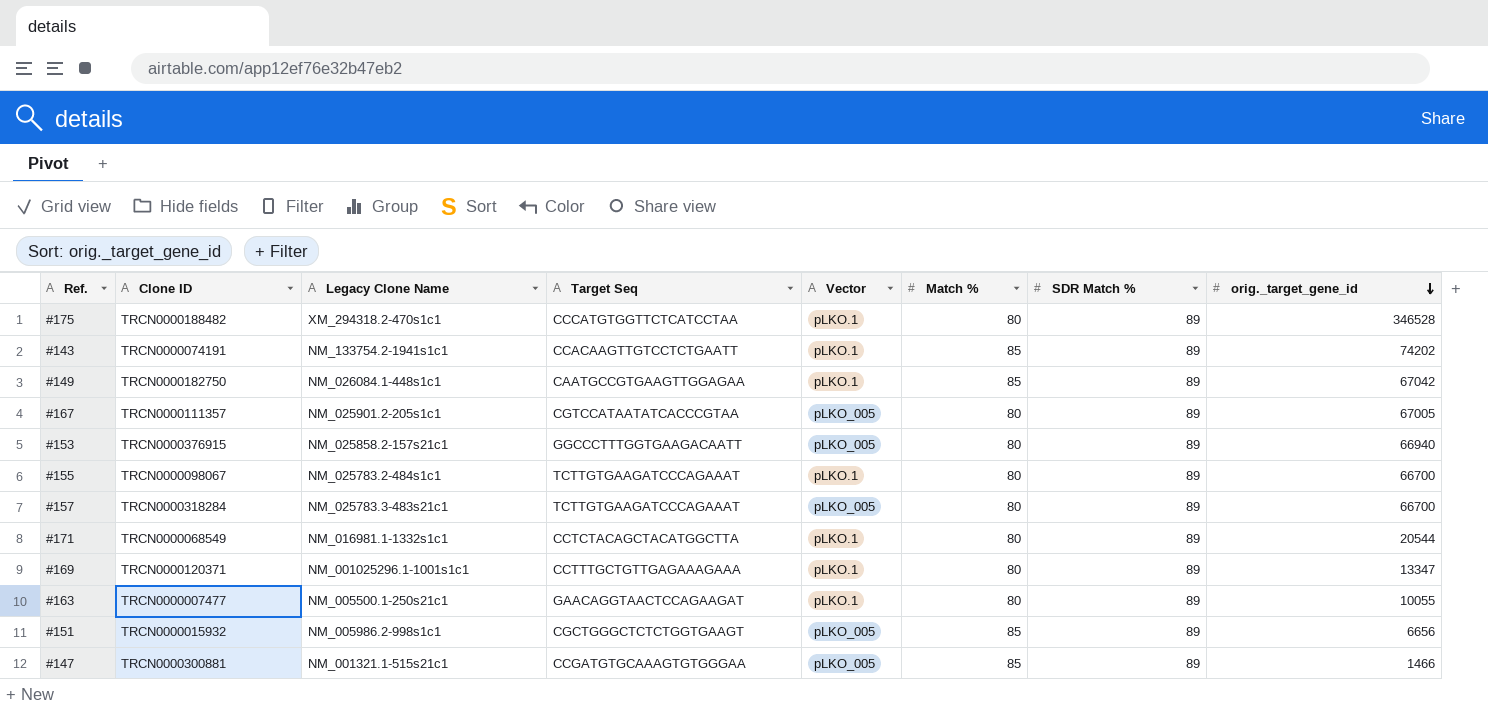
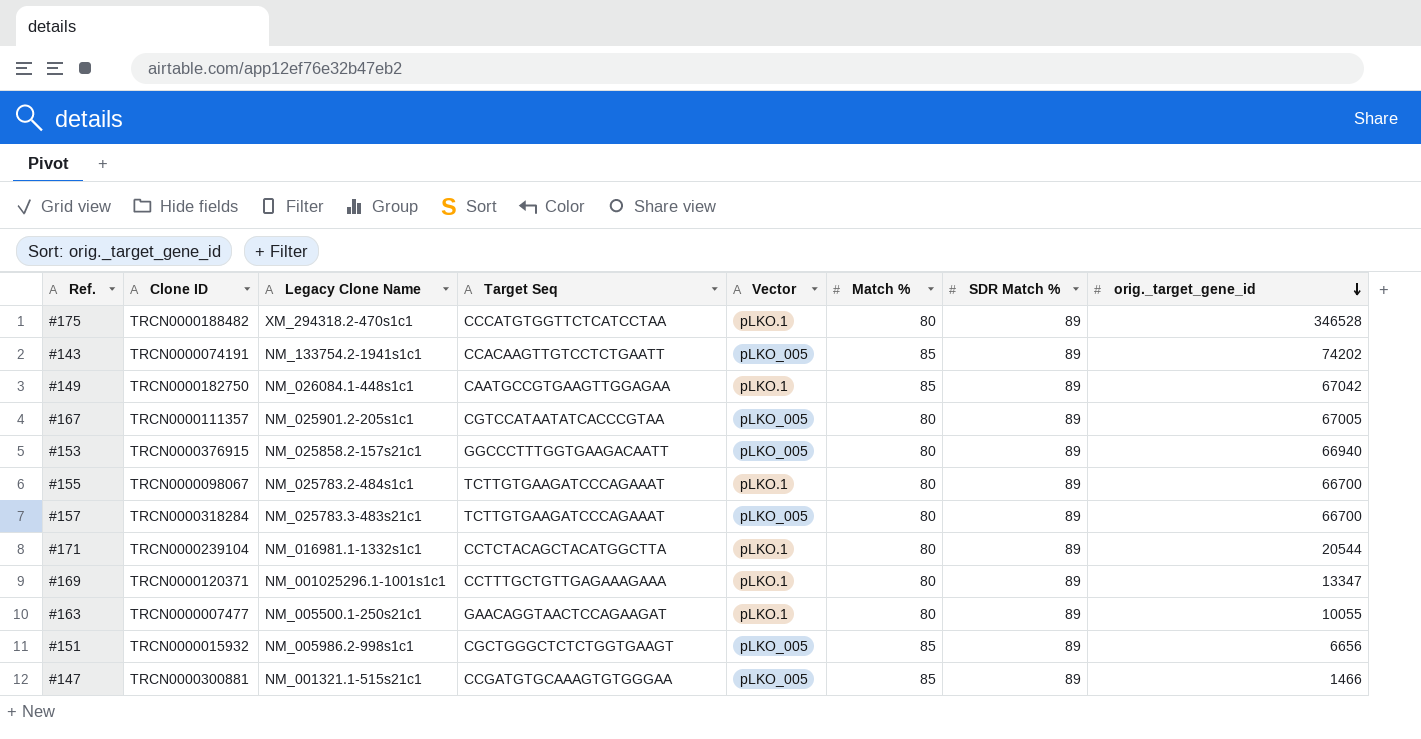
#143 | Vector: pLKO.1 -> pLKO_005
#171 | Clone ID: TRCN0000068549 -> TRCN0000239104

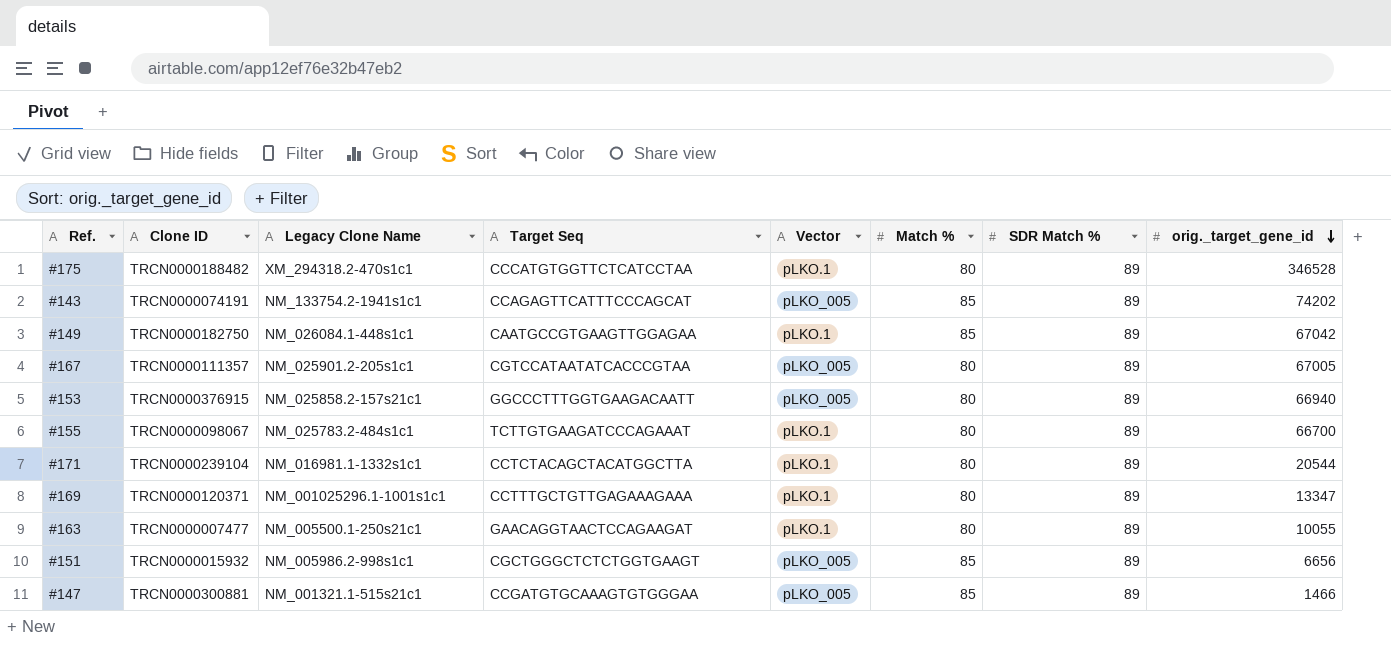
row #157: TRCN0000318284 | NM_025783.3-483s21c1 | TCTTGTGAAGATCCCAGAAAT | pLKO_005 | 80 | 89 | 66700 -> none
#143 | Target Seq: CCACAAGTTGTCCTCTGAATT -> CCAGAGTTCATTTCCCAGCAT

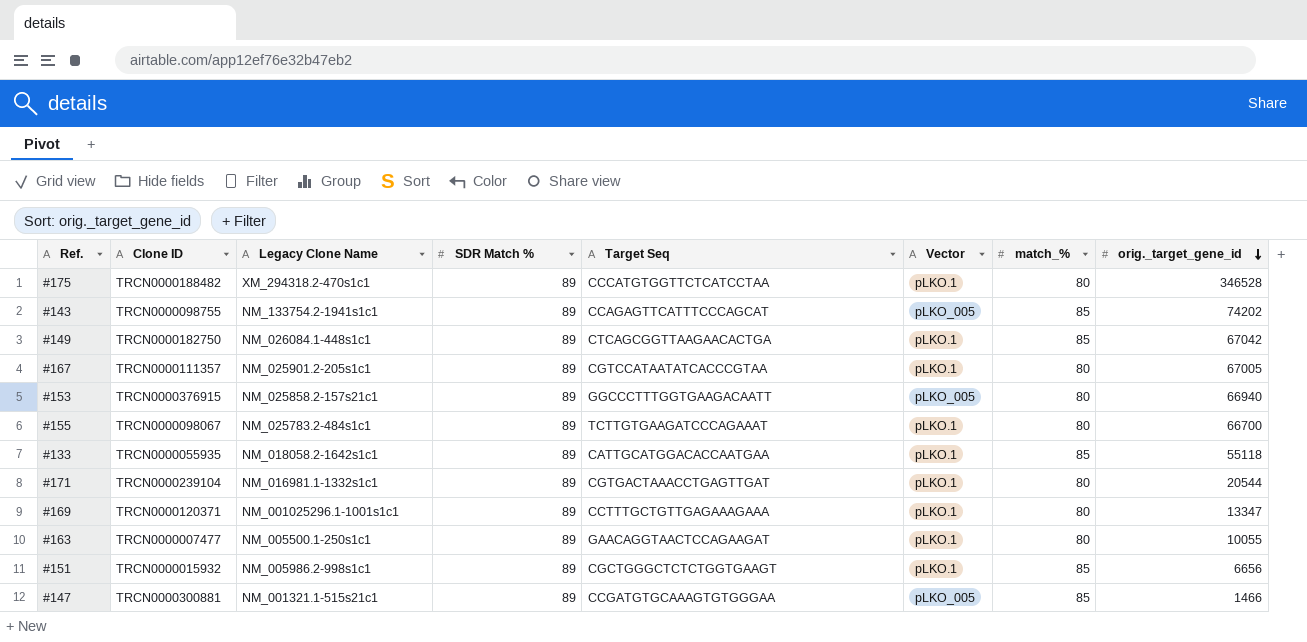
column SDR Match % | position: 7 -> 4
column name: Match % -> match_%
#143 | Clone ID: TRCN0000074191 -> TRCN0000098755
#149 | Target Seq: CAATGCCGTGAAGTTGGAGAA -> CTCAGCGGTTAAGAACACTGA
#167 | Vector: pLKO_005 -> pLKO.1
row #133: none -> TRCN0000055935 | NM_018058.2-1642s1c1 | 89 | CATTGCATGGACACCAATGAA | pLKO.1 | 85 | 55118
#171 | Target Seq: CCTCTACAGCTACATGGCTTA -> CGTGACTAAACCTGAGTTGAT
#163 | Legacy Clone Name: NM_005500.1-250s21c1 -> NM_005500.1-250s1c1
#151 | Vector: pLKO_005 -> pLKO.1

